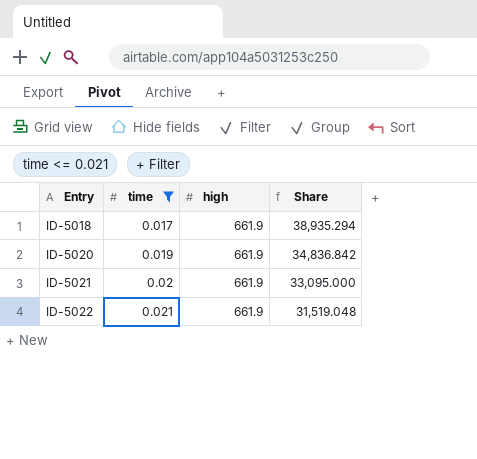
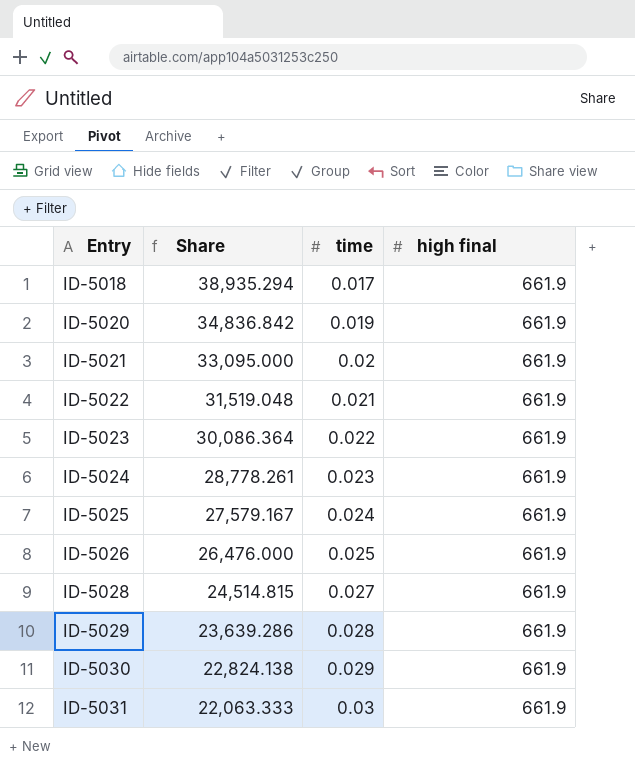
filter: time <= 0.021 -> none
column Share | position: 4 -> 2
column name: high -> high final

